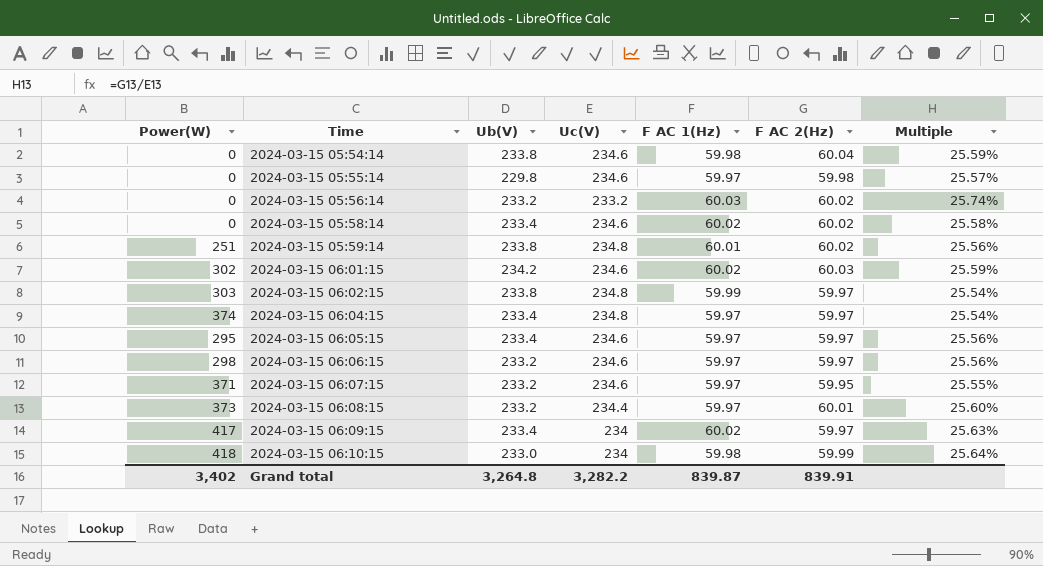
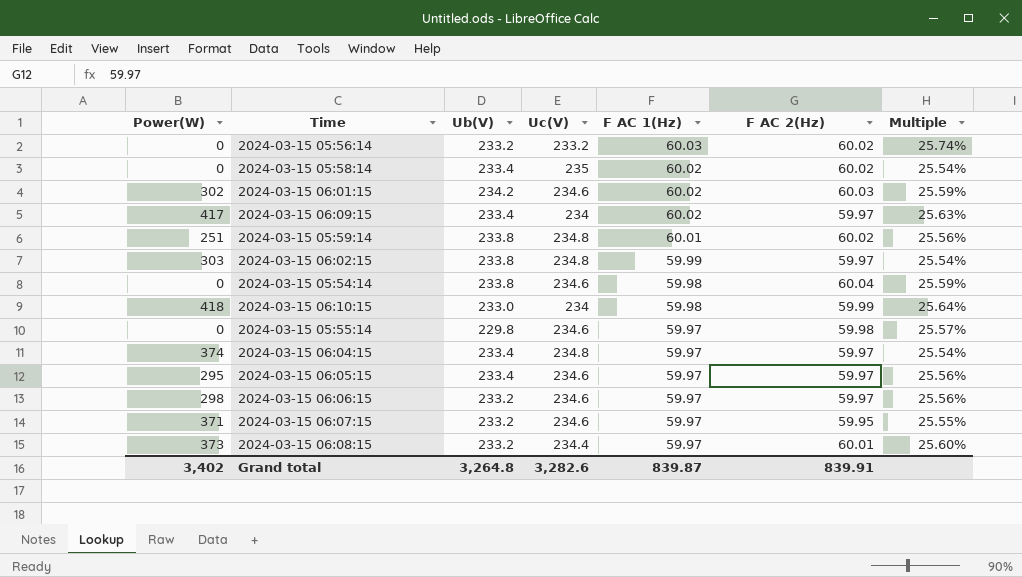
row order: Time ascending -> F AC 1(Hz) descending
2024-03-15 05:58:14 | Uc(V): 234.6 -> 235
2024-03-15 05:58:14 | Multiple: 25.58% -> 25.54%
Grand total | Uc(V): 3,282.2 -> 3,282.6

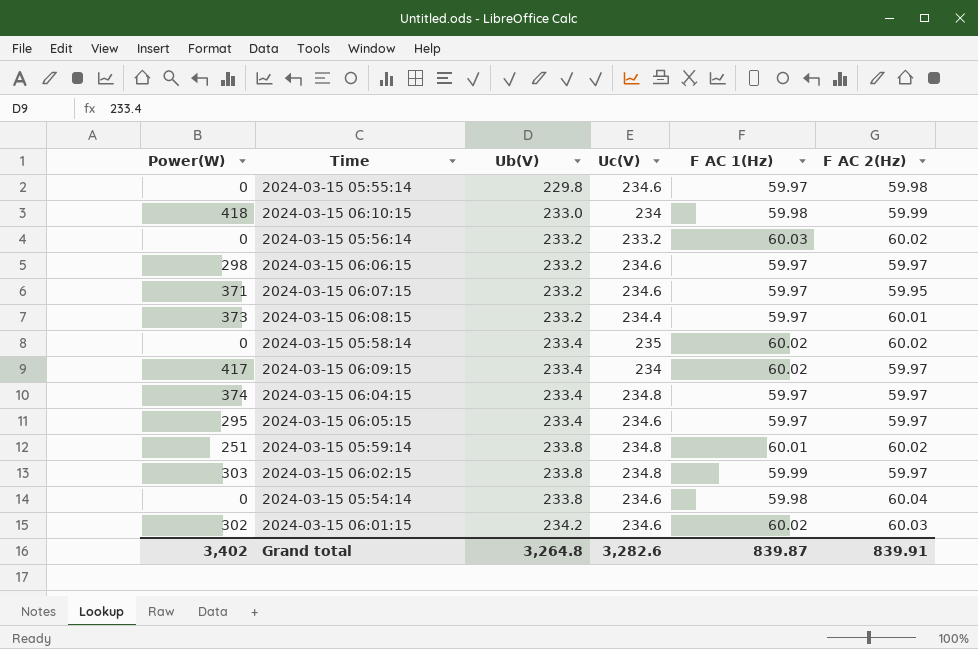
row order: F AC 1(Hz) descending -> Ub(V) ascending
column Multiple | formula: [F AC 2(Hz)] / [Uc(V)] -> none

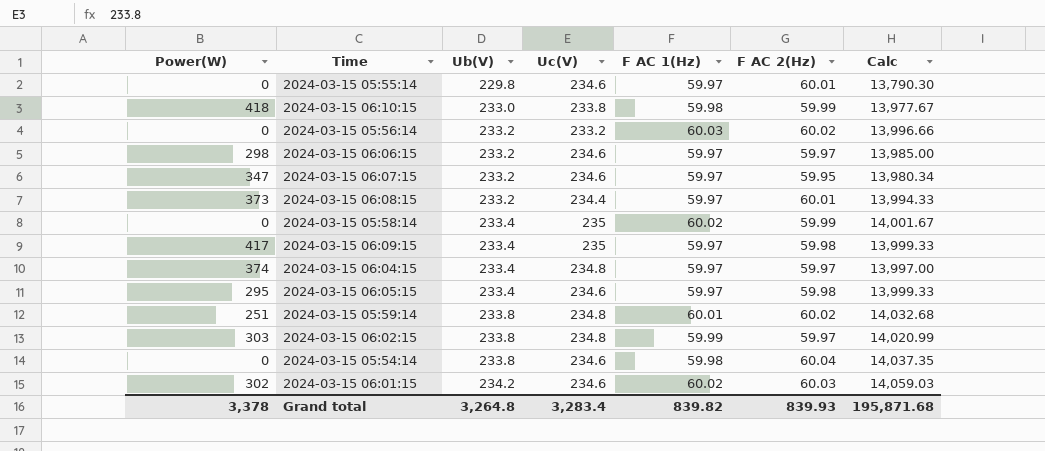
column Calc | formula: none -> [Ub(V)] * [F AC 2(Hz)]
2024-03-15 05:55:14 | F AC 2(Hz): 59.98 -> 60.01
2024-03-15 06:10:15 | Uc(V): 234 -> 233.8
2024-03-15 06:07:15 | Power(W): 371 -> 347
2024-03-15 05:58:14 | F AC 2(Hz): 60.02 -> 59.99
2024-03-15 06:09:15 | Uc(V): 234 -> 235
2024-03-15 06:09:15 | F AC 1(Hz): 60.02 -> 59.97
2024-03-15 06:09:15 | F AC 2(Hz): 59.97 -> 59.98
2024-03-15 06:05:15 | F AC 2(Hz): 59.97 -> 59.98
Grand total | Power(W): 3,402 -> 3,378
Grand total | Uc(V): 3,282.6 -> 3,283.4
Grand total | F AC 1(Hz): 839.87 -> 839.82
Grand total | F AC 2(Hz): 839.91 -> 839.93

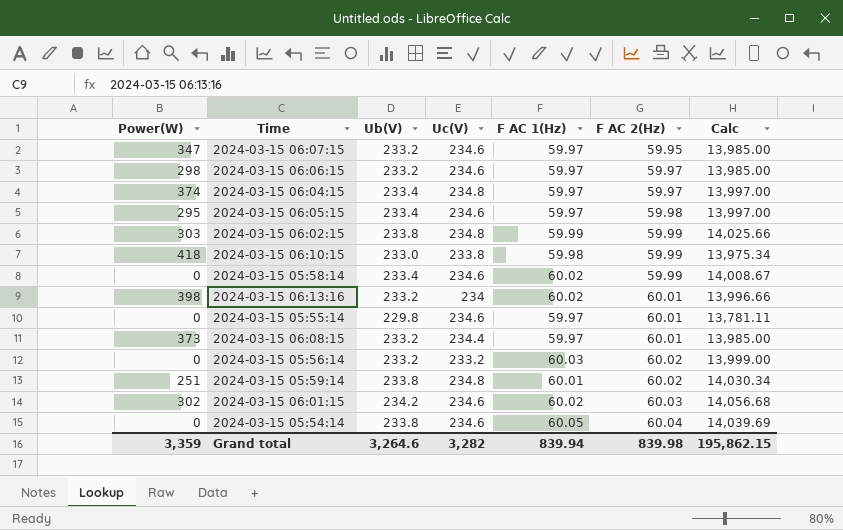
row order: Ub(V) ascending -> F AC 2(Hz) ascending
column Calc | formula: [Ub(V)] * [F AC 2(Hz)] -> [Ub(V)] * [F AC 1(Hz)]
row 2024-03-15 06:09:15: 417 | 233.4 | 235 | 59.97 | 59.98 | 13,999.33 -> none
2024-03-15 06:02:15 | F AC 2(Hz): 59.97 -> 59.99
2024-03-15 05:58:14 | Uc(V): 235 -> 234.6
row 2024-03-15 06:13:16: none -> 398 | 233.2 | 234 | 60.02 | 60.01 | 13,996.66
2024-03-15 05:54:14 | F AC 1(Hz): 59.98 -> 60.05
Grand total | Power(W): 3,378 -> 3,359
Grand total | Ub(V): 3,264.8 -> 3,264.6
Grand total | Uc(V): 3,283.4 -> 3,282
Grand total | F AC 1(Hz): 839.82 -> 839.94
Grand total | F AC 2(Hz): 839.93 -> 839.98
Grand total | Calc: 195,871.68 -> 195,862.15

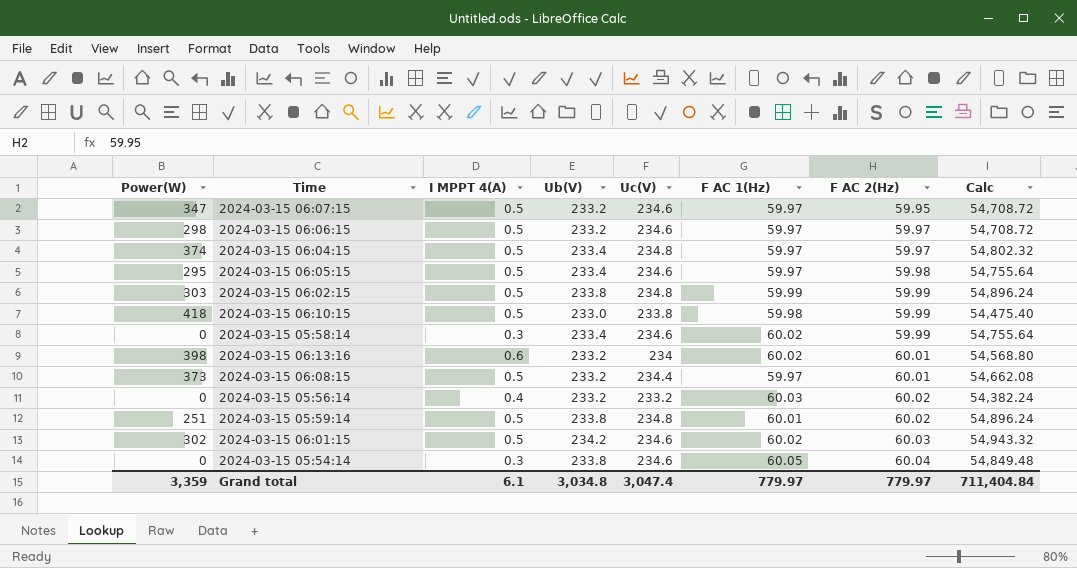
column I MPPT 4(A) | position: none -> 3
column Calc | formula: [Ub(V)] * [F AC 1(Hz)] -> [Ub(V)] * [Uc(V)]
row 2024-03-15 05:55:14: 0 | 229.8 | 234.6 | 59.97 | 60.01 | 13,781.11 -> none
Grand total | Ub(V): 3,264.6 -> 3,034.8
Grand total | Uc(V): 3,282 -> 3,047.4
Grand total | F AC 1(Hz): 839.94 -> 779.97
Grand total | F AC 2(Hz): 839.98 -> 779.97
Grand total | Calc: 195,862.15 -> 711,404.84

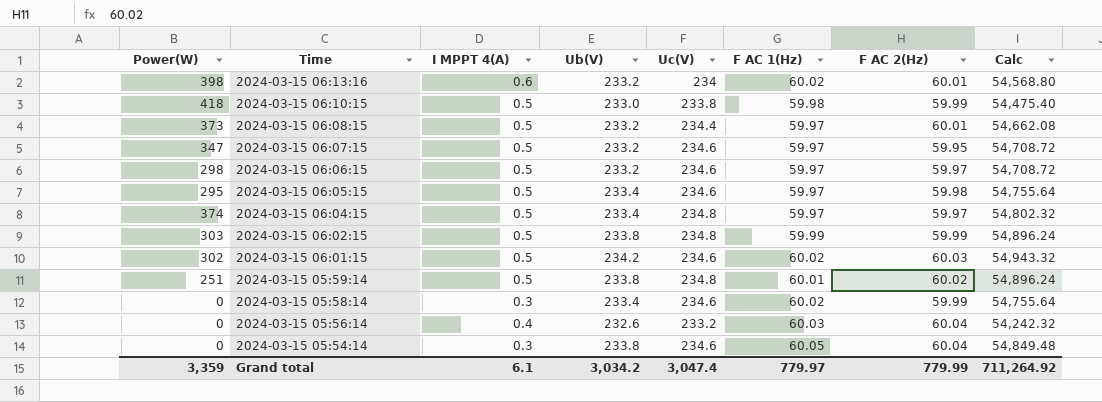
row order: F AC 2(Hz) ascending -> Time descending
2024-03-15 05:56:14 | Ub(V): 233.2 -> 232.6
2024-03-15 05:56:14 | F AC 2(Hz): 60.02 -> 60.04
2024-03-15 05:56:14 | Calc: 54,382.24 -> 54,242.32
Grand total | Ub(V): 3,034.8 -> 3,034.2
Grand total | F AC 2(Hz): 779.97 -> 779.99
Grand total | Calc: 711,404.84 -> 711,264.92

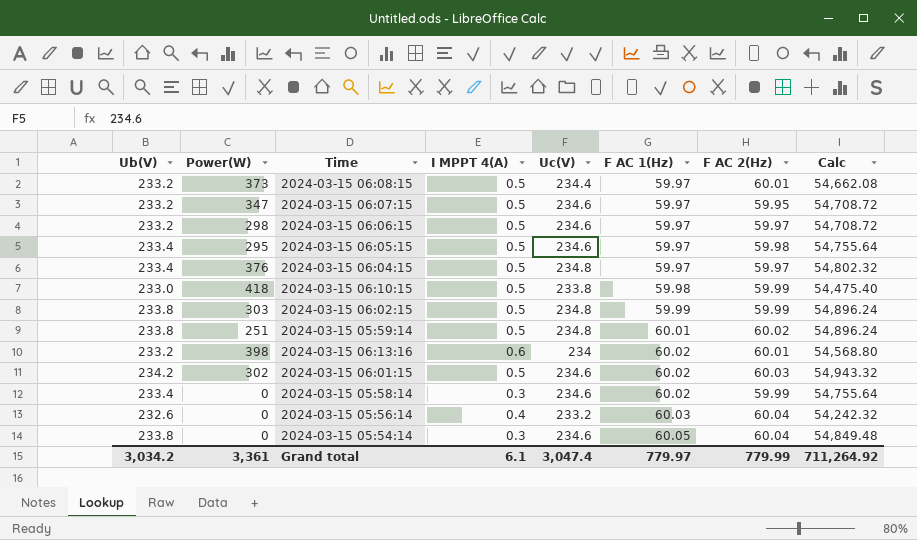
row order: Time descending -> F AC 1(Hz) ascending
column Ub(V) | position: 4 -> 1
2024-03-15 06:04:15 | Power(W): 374 -> 376
Grand total | Power(W): 3,359 -> 3,361

